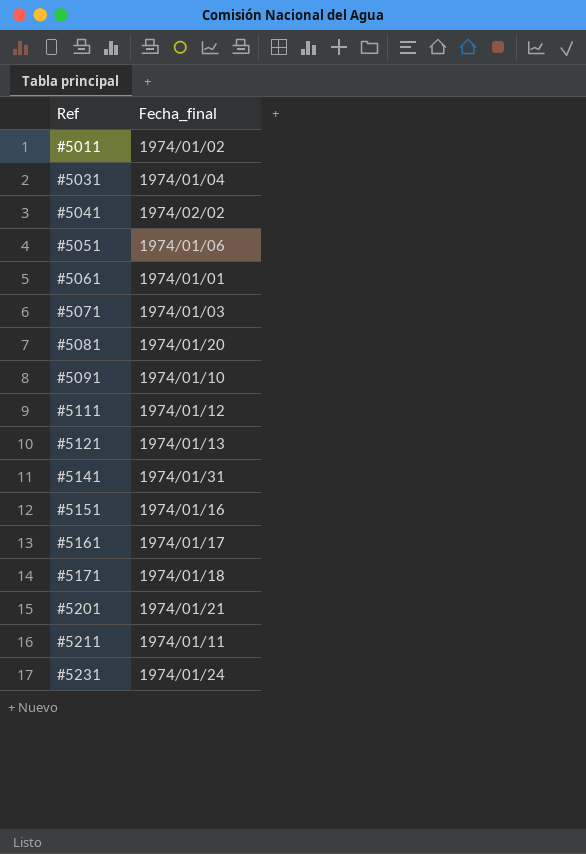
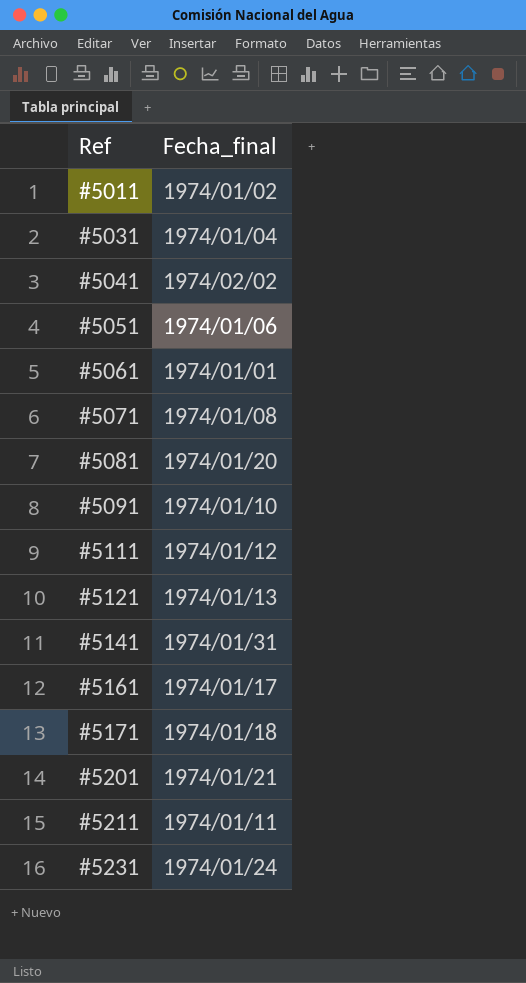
row #5151: 1974/01/16 -> none
#5071 | Fecha_final: 1974/01/03 -> 1974/01/08

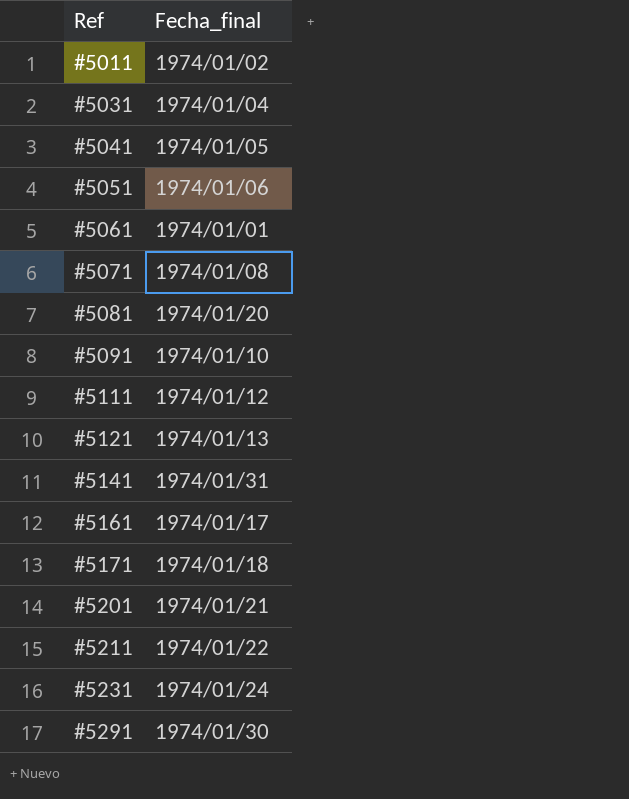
#5041 | Fecha_final: 1974/02/02 -> 1974/01/05
#5211 | Fecha_final: 1974/01/11 -> 1974/01/22
row #5291: none -> 1974/01/30

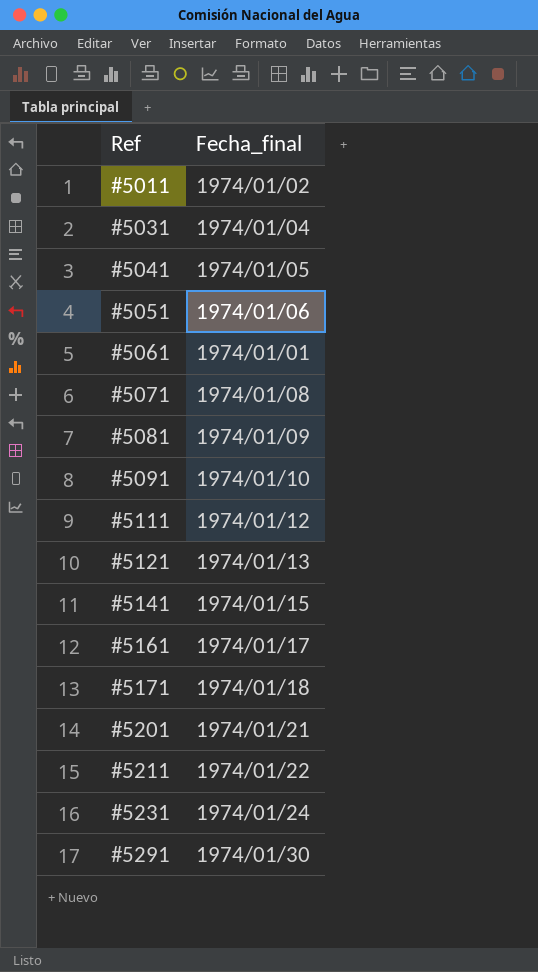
#5081 | Fecha_final: 1974/01/20 -> 1974/01/09
#5141 | Fecha_final: 1974/01/31 -> 1974/01/15

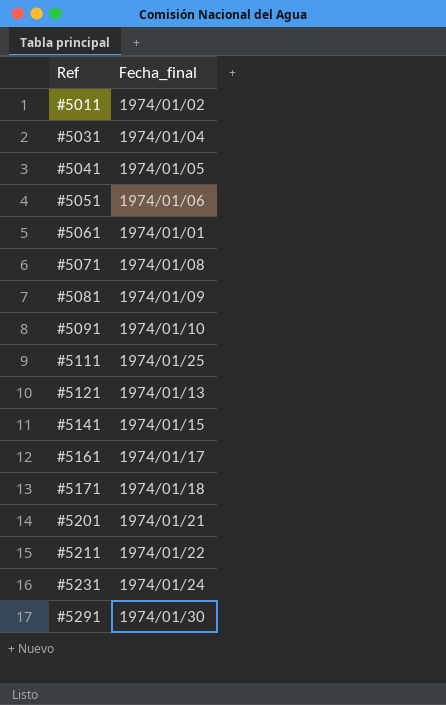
#5111 | Fecha_final: 1974/01/12 -> 1974/01/25

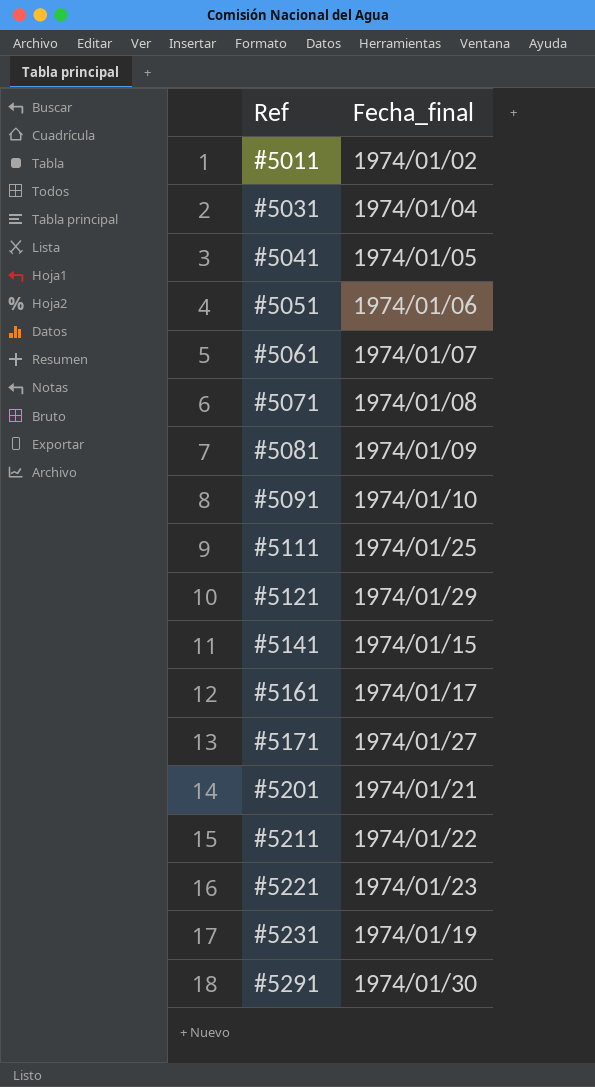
#5061 | Fecha_final: 1974/01/01 -> 1974/01/07
#5121 | Fecha_final: 1974/01/13 -> 1974/01/29
#5171 | Fecha_final: 1974/01/18 -> 1974/01/27
row #5221: none -> 1974/01/23
#5231 | Fecha_final: 1974/01/24 -> 1974/01/19

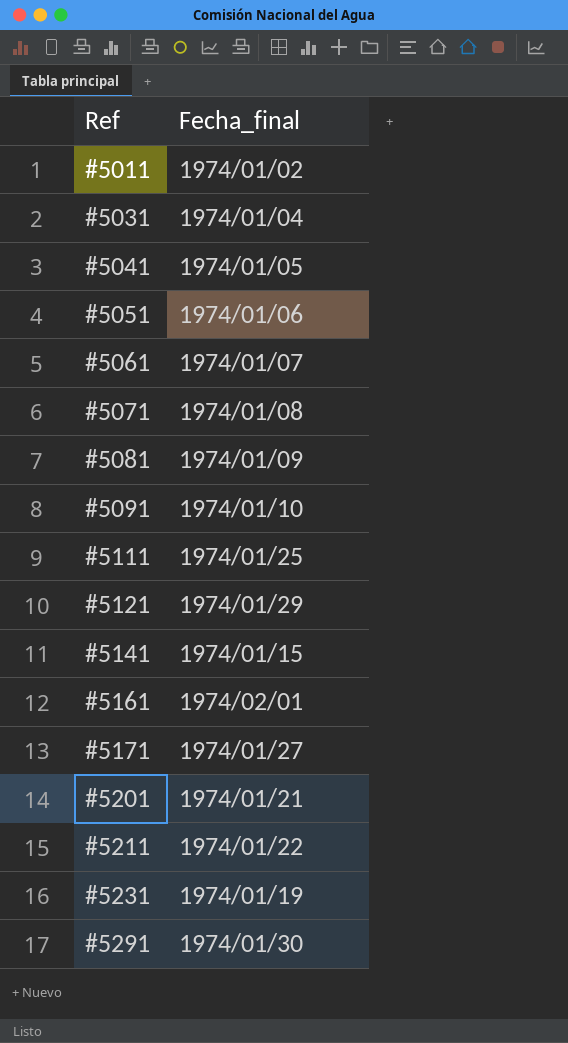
row #5221: 1974/01/23 -> none
#5161 | Fecha_final: 1974/01/17 -> 1974/02/01

